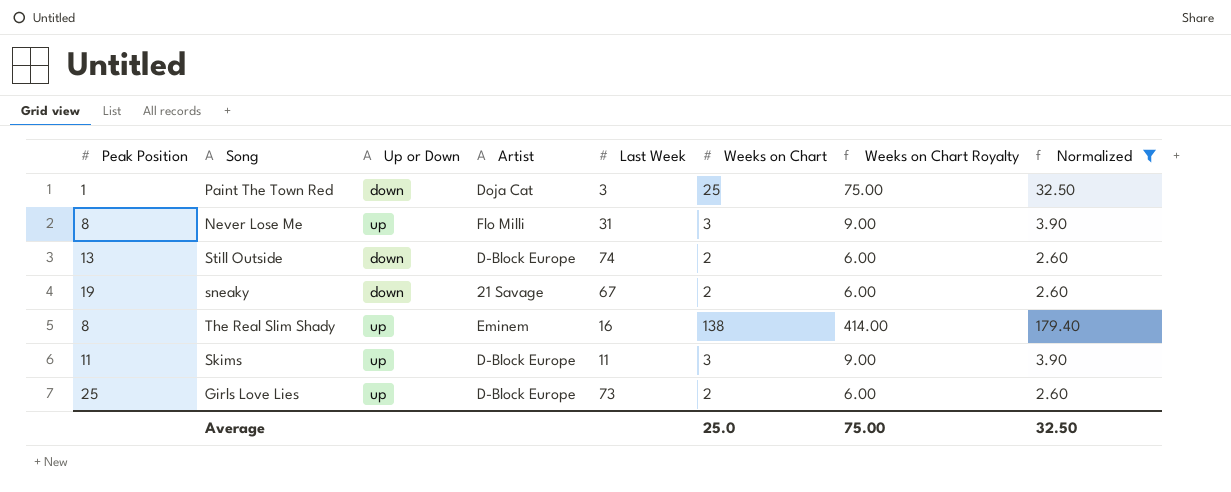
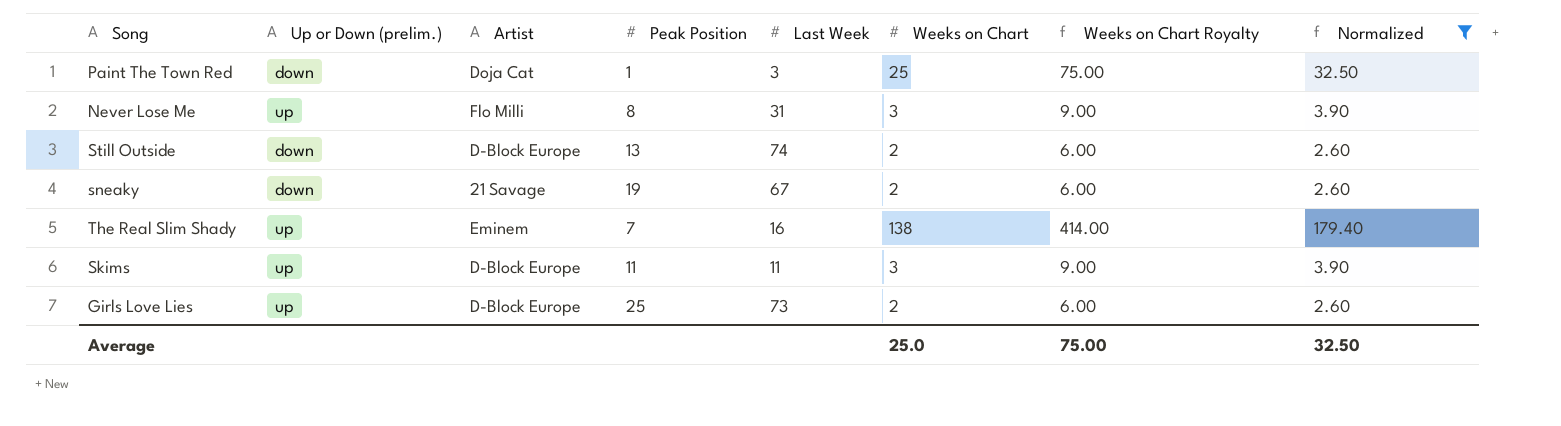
column name: Up or Down -> Up or Down (prelim.)
column Peak Position | position: 1 -> 4
The Real Slim Shady | Peak Position: 8 -> 7

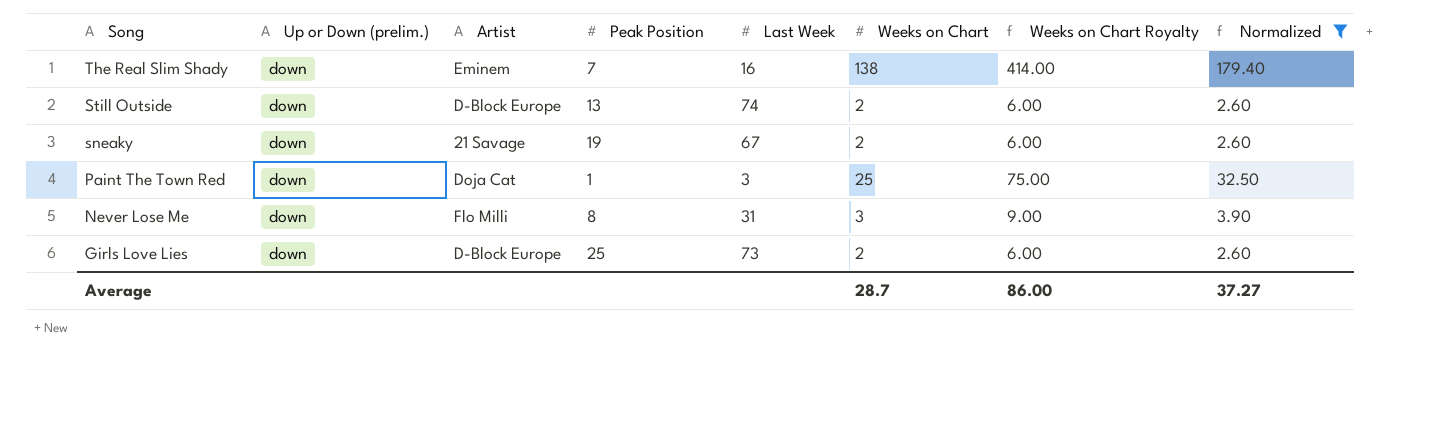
row order: none -> Song descending
row Skims: up | D-Block Europe | 11 | 11 | 3 | 9.00 | 3.90 -> none
The Real Slim Shady | Up or Down (prelim.): up -> down
Never Lose Me | Up or Down (prelim.): up -> down
Girls Love Lies | Up or Down (prelim.): up -> down
Average | Weeks on Chart: 25.0 -> 28.7
Average | Weeks on Chart Royalty: 75.00 -> 86.00
Average | Normalized: 32.50 -> 37.27

